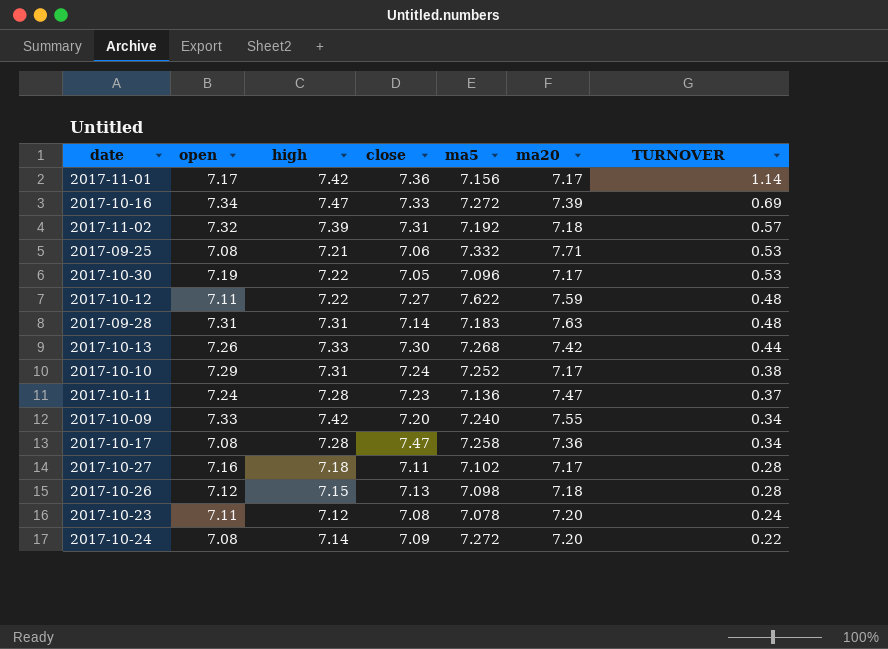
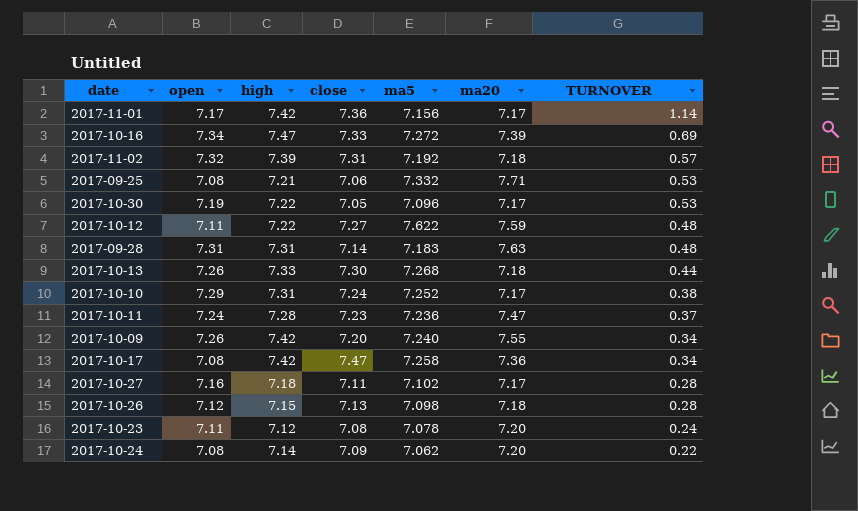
2017-10-13 | ma20: 7.42 -> 7.18
2017-10-11 | ma5: 7.136 -> 7.236
2017-10-09 | open: 7.33 -> 7.26
2017-10-17 | high: 7.28 -> 7.42
2017-10-24 | ma5: 7.272 -> 7.062

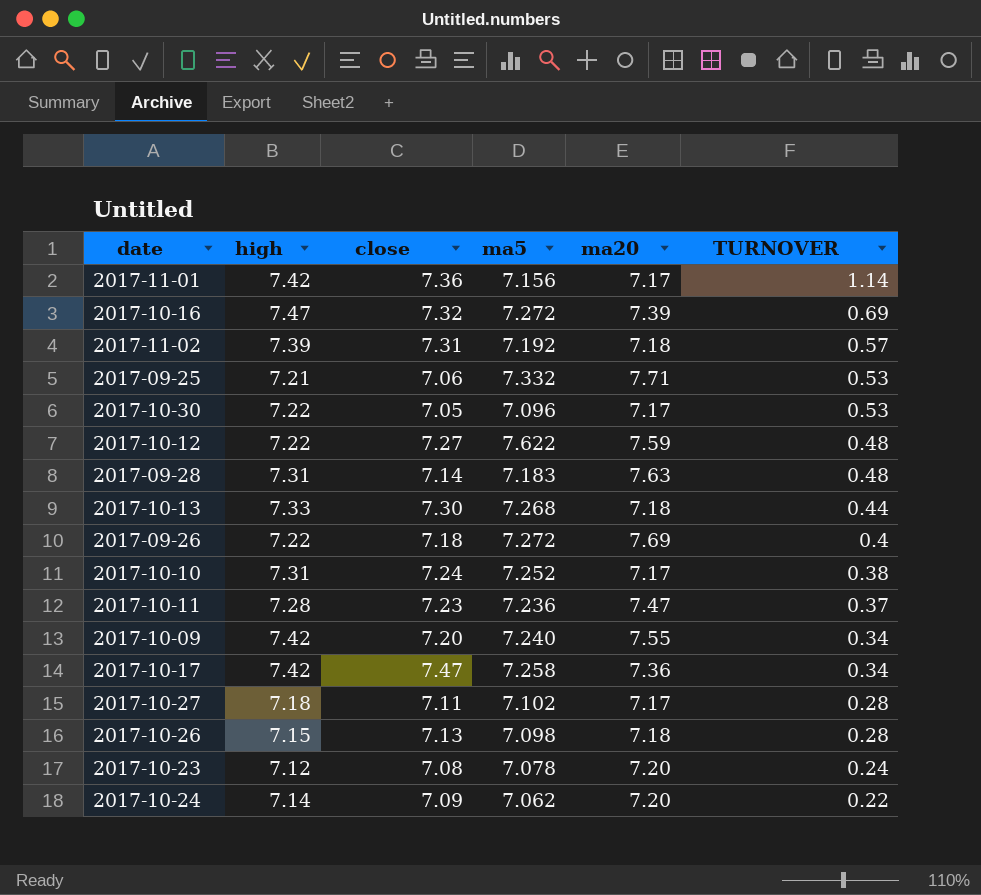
column open | position: 2 -> none
2017-10-16 | close: 7.33 -> 7.32
row 2017-09-26: none -> 7.22 | 7.18 | 7.272 | 7.69 | 0.4

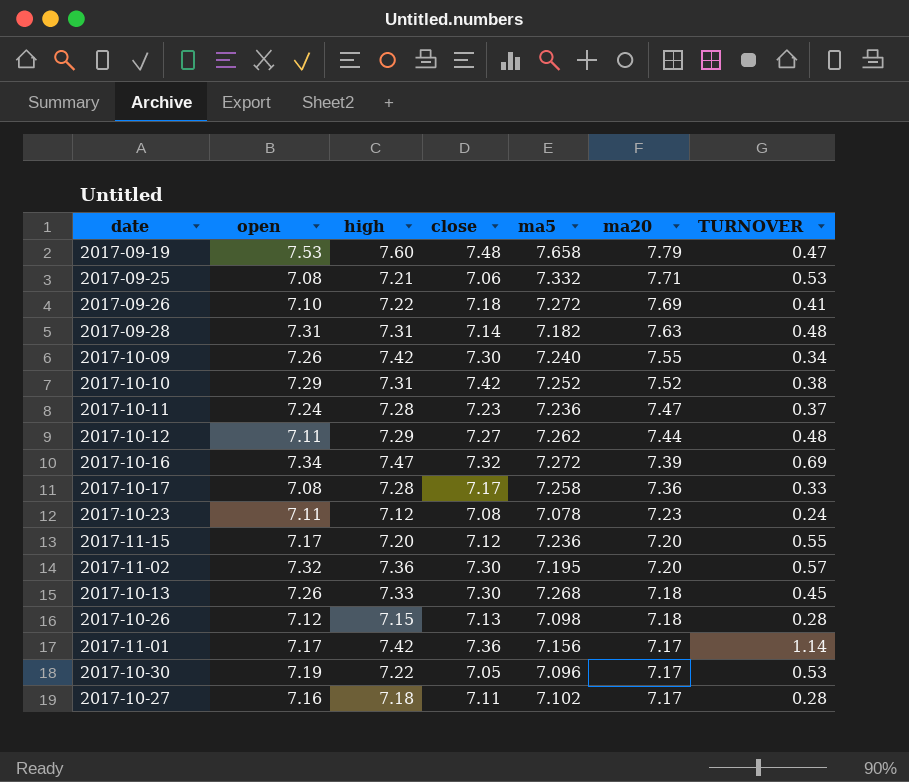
row order: TURNOVER descending -> ma20 descending
column open | position: none -> 2
row 2017-10-24: 7.14 | 7.09 | 7.062 | 7.20 | 0.22 -> none
row 2017-09-19: none -> 7.53 | 7.60 | 7.48 | 7.658 | 7.79 | 0.47
2017-09-26 | TURNOVER: 0.4 -> 0.41
2017-09-28 | ma5: 7.183 -> 7.182
2017-10-09 | close: 7.20 -> 7.30
2017-10-10 | close: 7.24 -> 7.42
2017-10-10 | ma20: 7.17 -> 7.52
2017-10-12 | high: 7.22 -> 7.29
2017-10-12 | ma5: 7.622 -> 7.262
2017-10-12 | ma20: 7.59 -> 7.44
2017-10-17 | high: 7.42 -> 7.28
2017-10-17 | close: 7.47 -> 7.17
2017-10-17 | TURNOVER: 0.34 -> 0.33
2017-10-23 | ma20: 7.20 -> 7.23
row 2017-11-15: none -> 7.17 | 7.20 | 7.12 | 7.236 | 7.20 | 0.55
2017-11-02 | high: 7.39 -> 7.36
2017-11-02 | close: 7.31 -> 7.30
2017-11-02 | ma5: 7.192 -> 7.195
2017-11-02 | ma20: 7.18 -> 7.20
2017-10-13 | TURNOVER: 0.44 -> 0.45

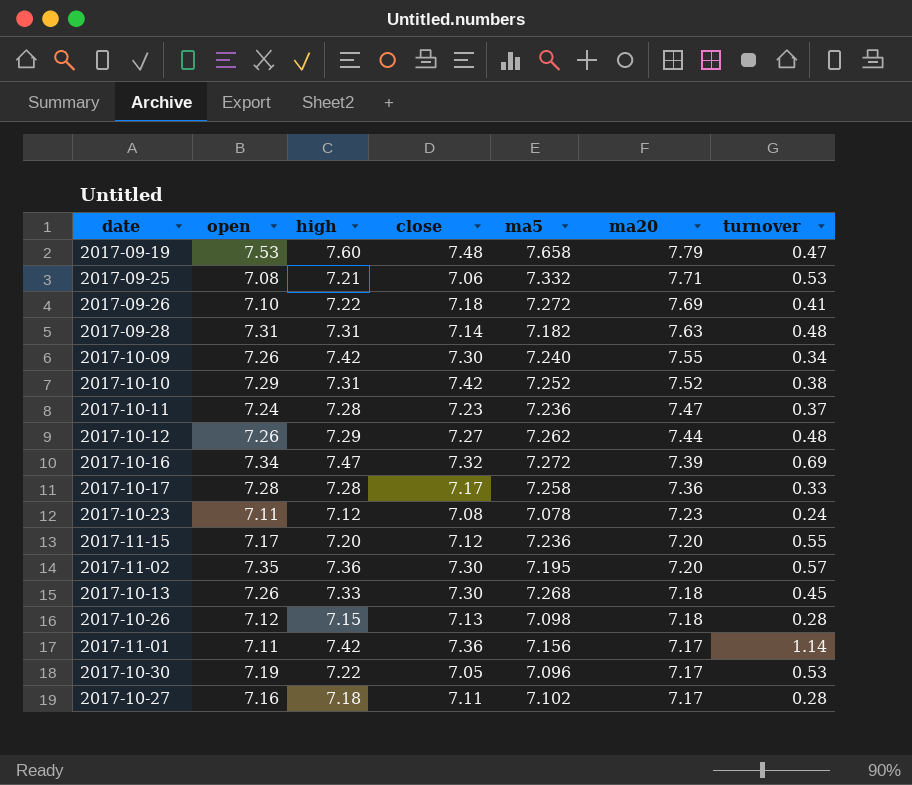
column name: TURNOVER -> turnover
2017-10-12 | open: 7.11 -> 7.26
2017-10-17 | open: 7.08 -> 7.28
2017-11-02 | open: 7.32 -> 7.35
2017-11-01 | open: 7.17 -> 7.11

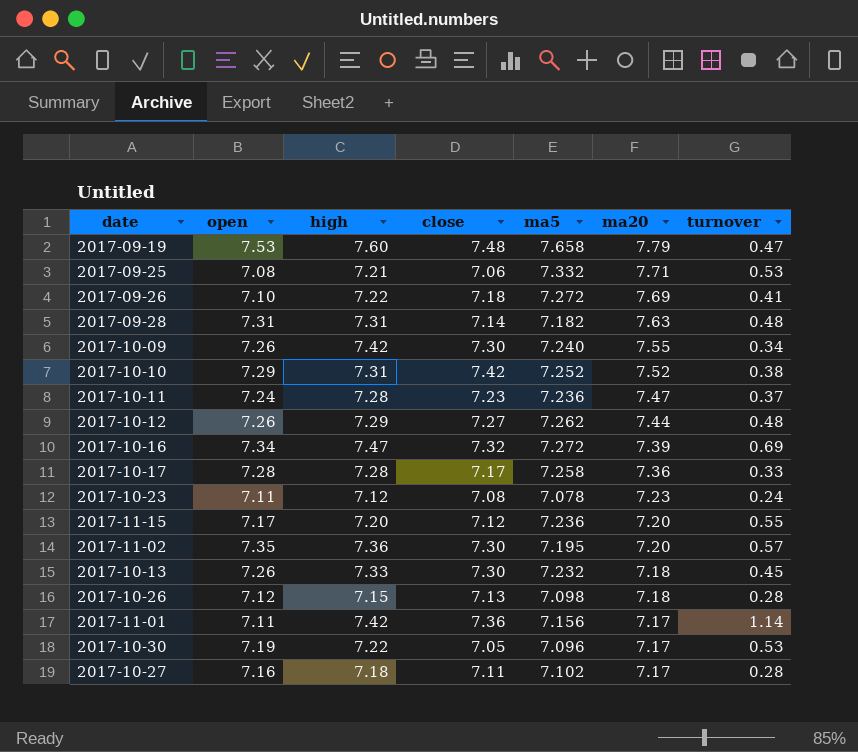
2017-10-13 | ma5: 7.268 -> 7.232

